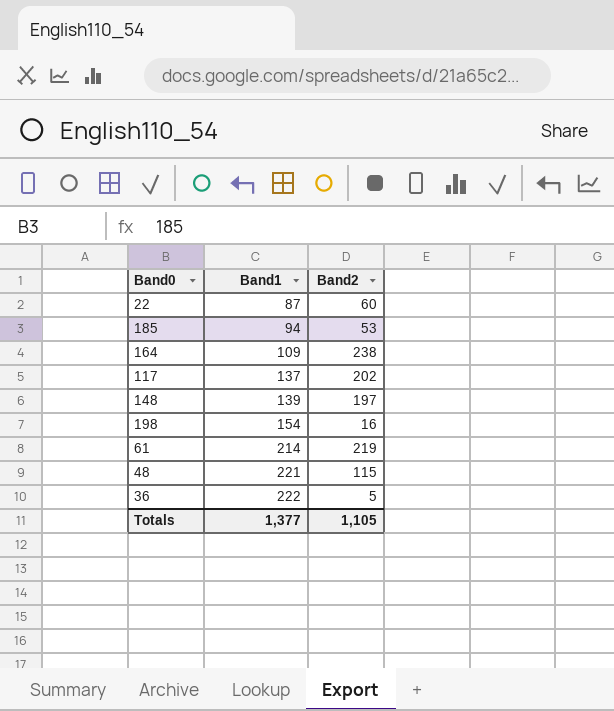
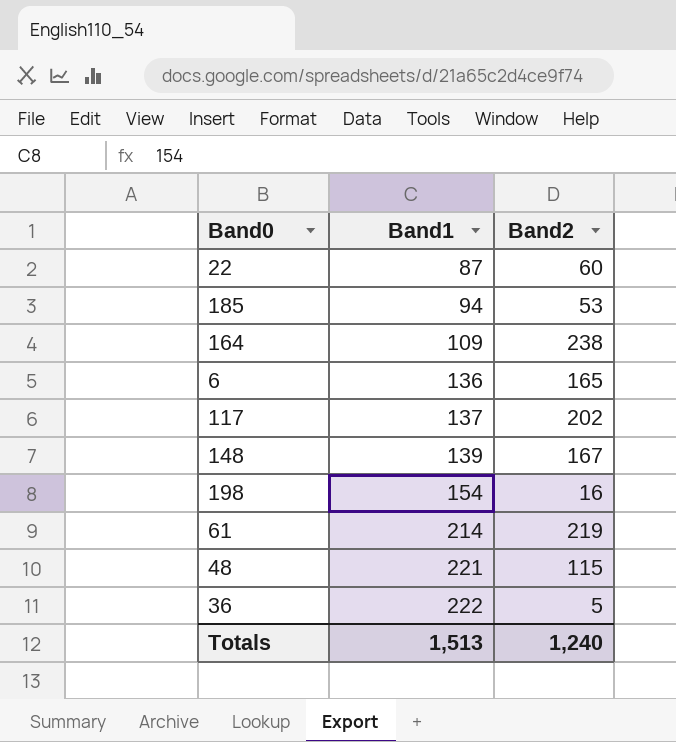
row 6: none -> 136 | 165
148 | Band2: 197 -> 167
Totals | Band1: 1,377 -> 1,513
Totals | Band2: 1,105 -> 1,240

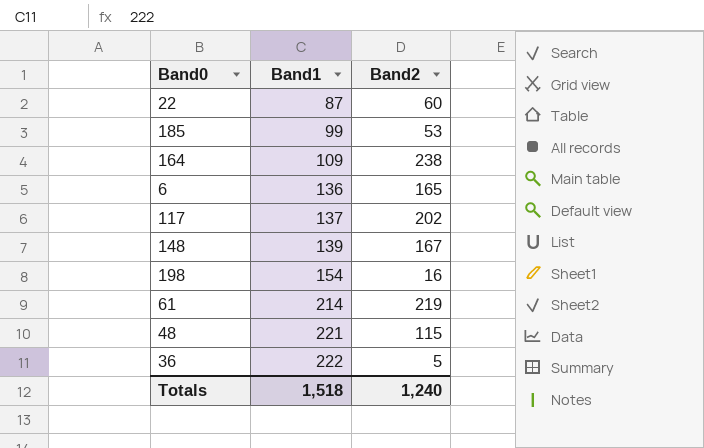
185 | Band1: 94 -> 99
Totals | Band1: 1,513 -> 1,518

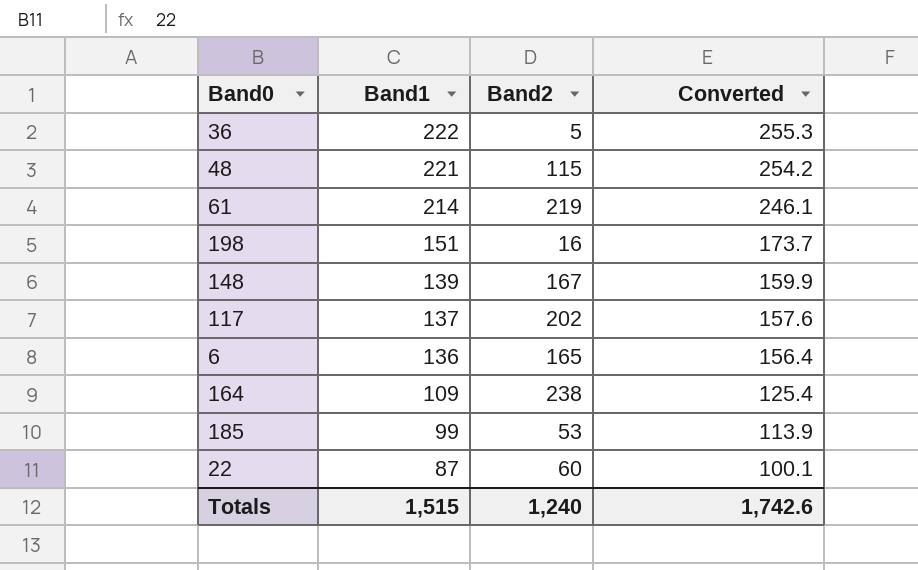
row order: Band1 ascending -> Band1 descending
column Converted | formula: none -> [Band1] * 1.15
198 | Band1: 154 -> 151
Totals | Band1: 1,518 -> 1,515

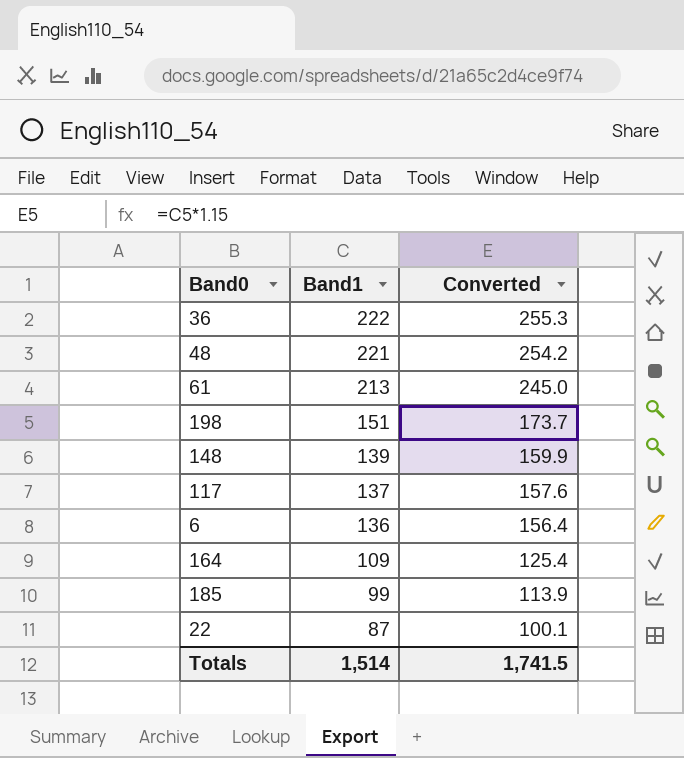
column Band2 | position: 3 -> none
61 | Band1: 214 -> 213
61 | Converted: 246.1 -> 245.0
Totals | Band1: 1,515 -> 1,514
Totals | Converted: 1,742.6 -> 1,741.5

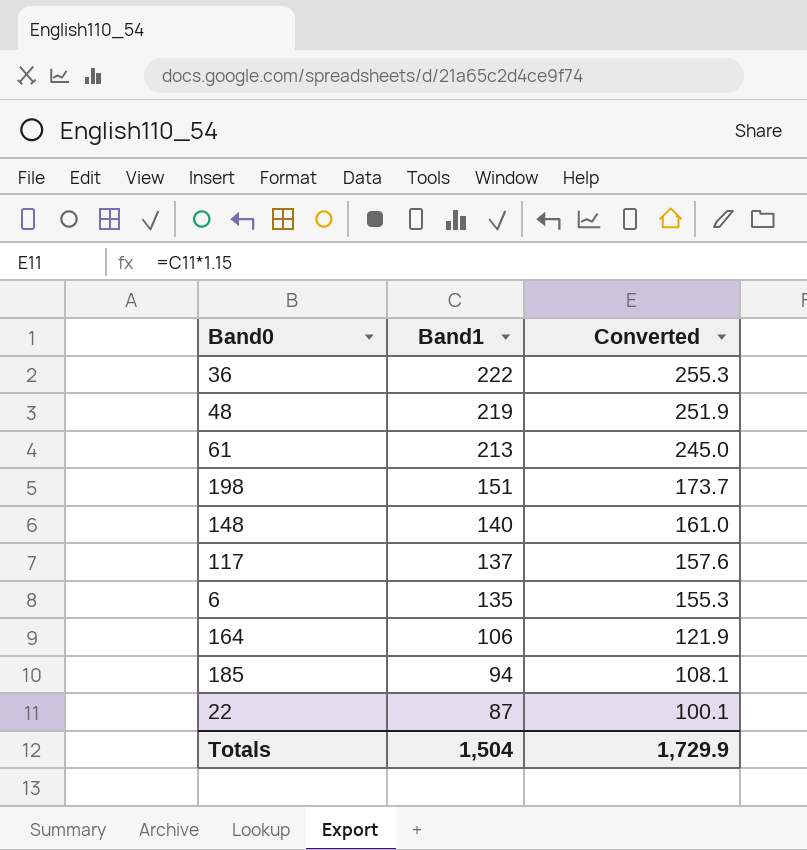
48 | Band1: 221 -> 219
48 | Converted: 254.2 -> 251.9
148 | Band1: 139 -> 140
148 | Converted: 159.9 -> 161.0
6 | Band1: 136 -> 135
6 | Converted: 156.4 -> 155.3
164 | Band1: 109 -> 106
164 | Converted: 125.4 -> 121.9
185 | Band1: 99 -> 94
185 | Converted: 113.9 -> 108.1
Totals | Band1: 1,514 -> 1,504
Totals | Converted: 1,741.5 -> 1,729.9

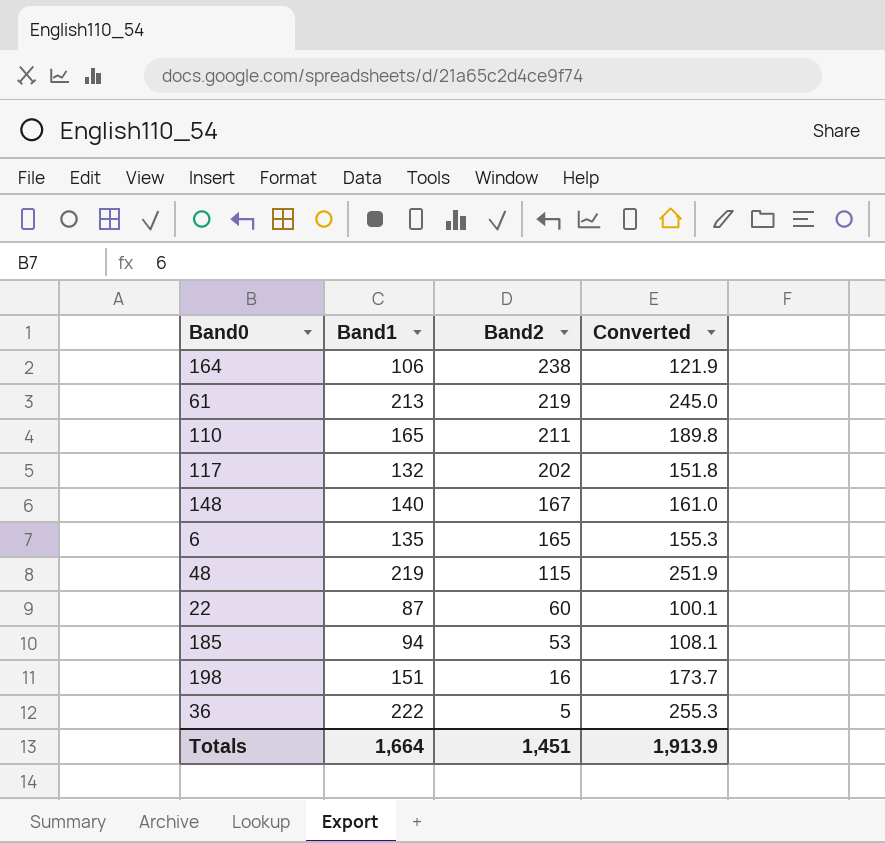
row order: Band1 descending -> Band2 descending
column Band2 | position: none -> 3
row 110: none -> 165 | 211 | 189.8
117 | Band1: 137 -> 132
117 | Converted: 157.6 -> 151.8
Totals | Band1: 1,504 -> 1,664
Totals | Converted: 1,729.9 -> 1,913.9

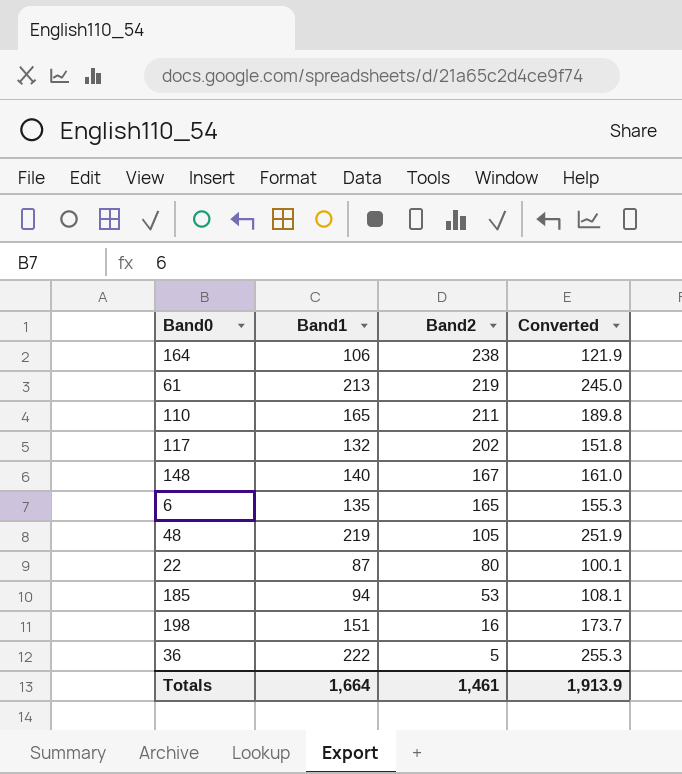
48 | Band2: 115 -> 105
22 | Band2: 60 -> 80
Totals | Band2: 1,451 -> 1,461

